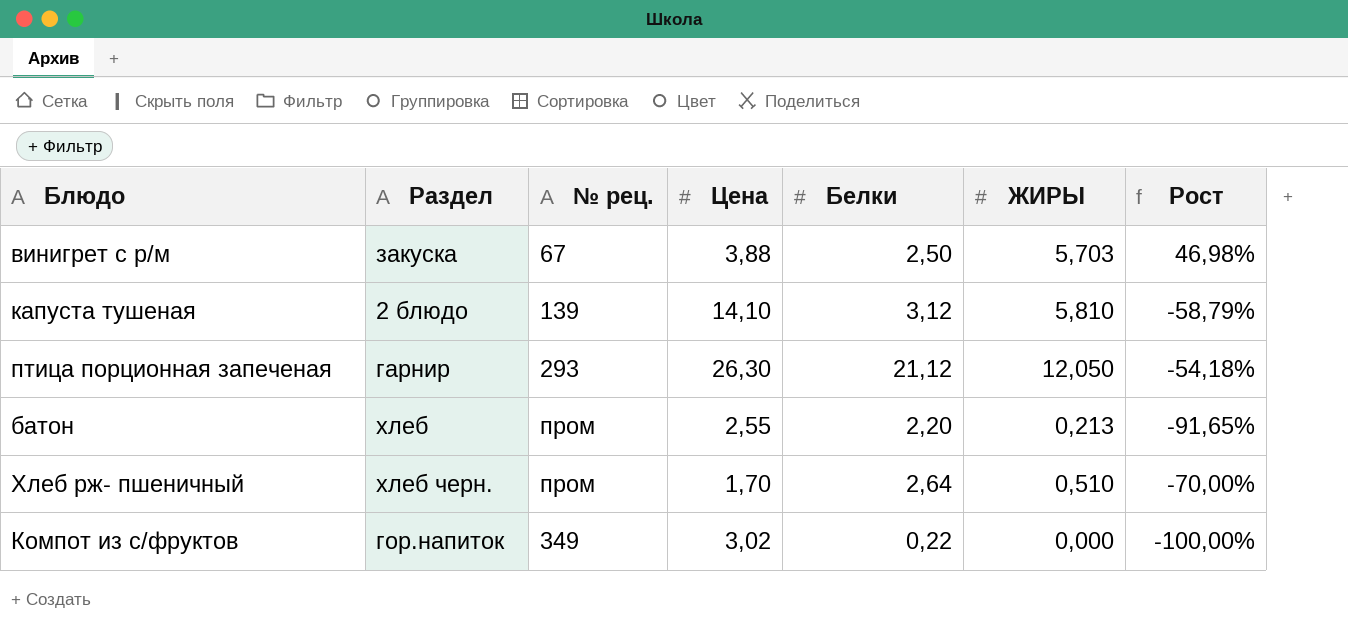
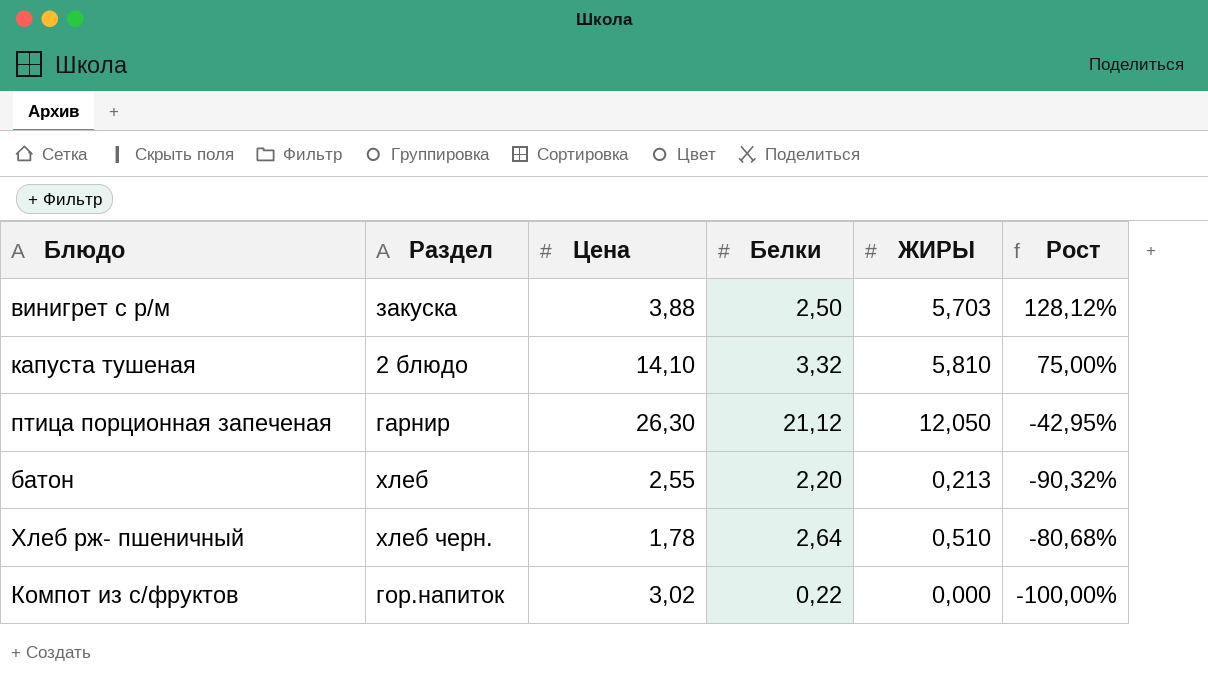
column № рец. | position: 3 -> none
column Рост | formula: ([ЖИРЫ] - [Цена]) / [Цена] -> ([ЖИРЫ] - [Белки]) / [Белки]
капуста тушеная | Белки: 3,12 -> 3,32
Хлеб рж- пшеничный | Цена: 1,70 -> 1,78

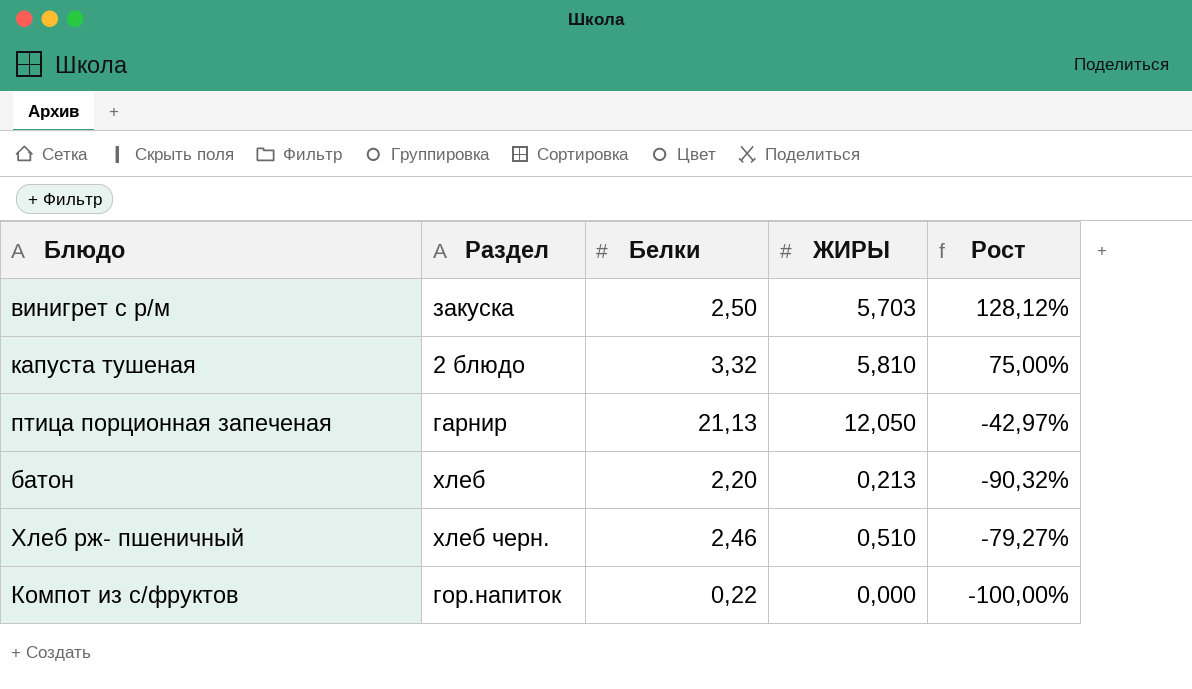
column Цена | position: 3 -> none
птица порционная запеченая | Белки: 21,12 -> 21,13
птица порционная запеченая | Рост: -42,95% -> -42,97%
Хлеб рж- пшеничный | Белки: 2,64 -> 2,46
Хлеб рж- пшеничный | Рост: -80,68% -> -79,27%

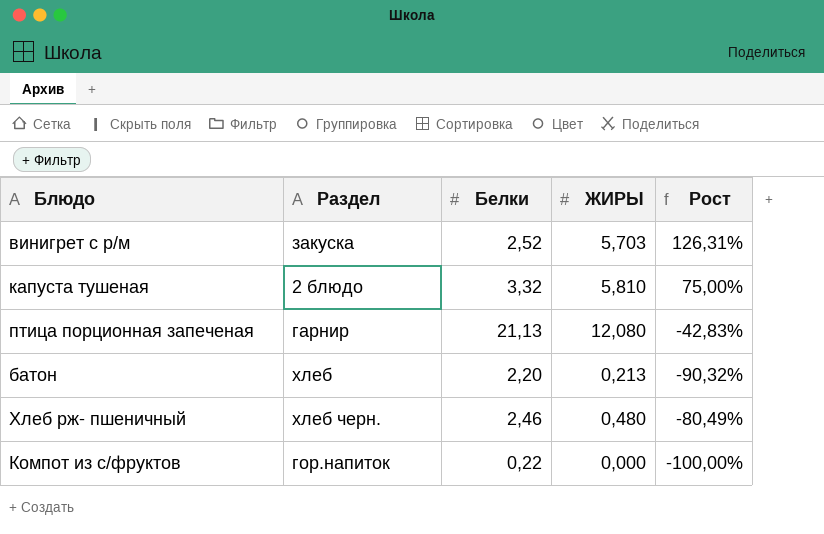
винигрет с р/м | Белки: 2,50 -> 2,52
винигрет с р/м | Рост: 128,12% -> 126,31%
птица порционная запеченая | ЖИРЫ: 12,050 -> 12,080
птица порционная запеченая | Рост: -42,97% -> -42,83%
Хлеб рж- пшеничный | ЖИРЫ: 0,510 -> 0,480
Хлеб рж- пшеничный | Рост: -79,27% -> -80,49%

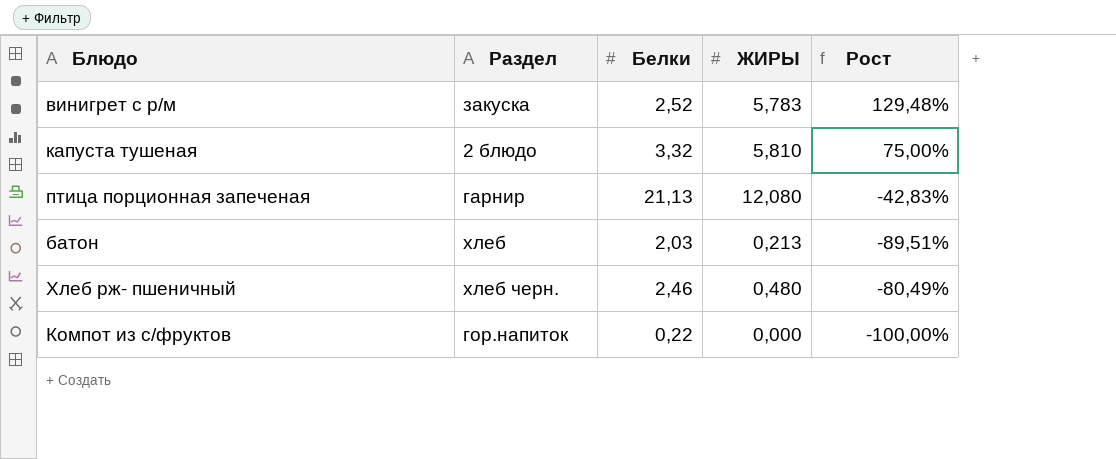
винигрет с р/м | ЖИРЫ: 5,703 -> 5,783
винигрет с р/м | Рост: 126,31% -> 129,48%
батон | Белки: 2,20 -> 2,03
батон | Рост: -90,32% -> -89,51%

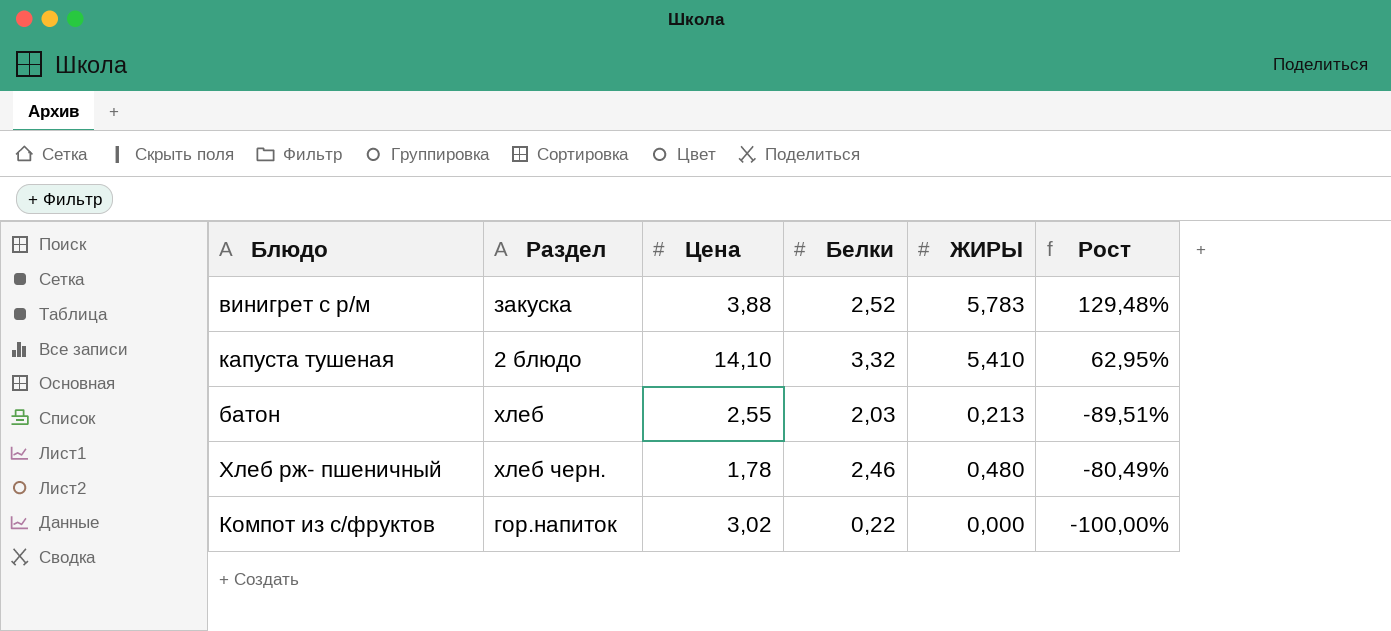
column Цена | position: none -> 3
row птица порционная запеченая: гарнир | 21,13 | 12,080 | -42,83% -> none
капуста тушеная | ЖИРЫ: 5,810 -> 5,410
капуста тушеная | Рост: 75,00% -> 62,95%

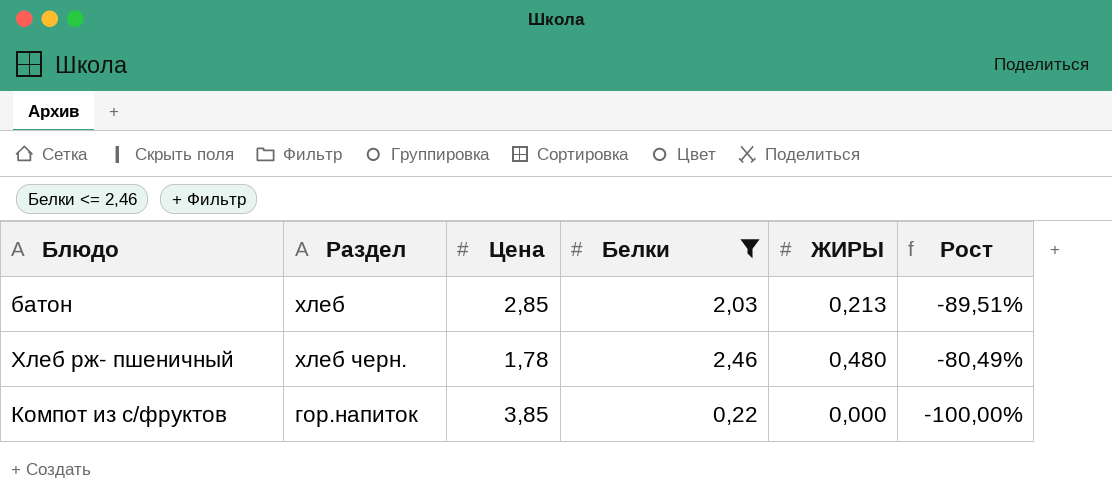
filter: none -> Белки <= 2,46
батон | Цена: 2,55 -> 2,85
Компот из с/фруктов | Цена: 3,02 -> 3,85

